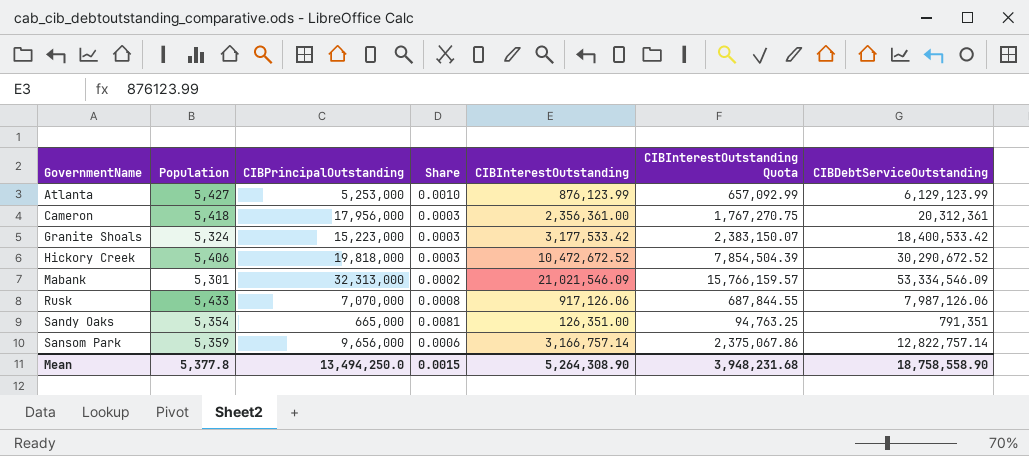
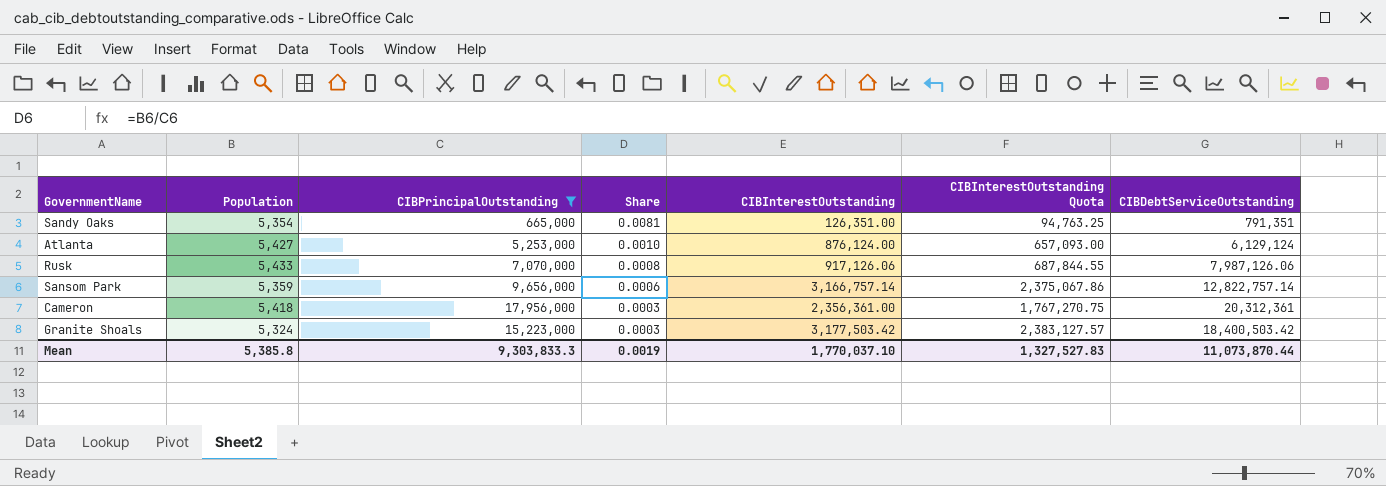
filter: none -> CIBPrincipalOutstanding <= 17,956,000
row order: GovernmentName ascending -> Share descending
Atlanta | CIBInterestOutstanding: 876,123.99 -> 876,124.00
Atlanta | CIBInterestOutstanding Quota: 657,092.99 -> 657,093.00
Atlanta | CIBDebtServiceOutstanding: 6,129,123.99 -> 6,129,124
Granite Shoals | CIBInterestOutstanding: 3,177,533.42 -> 3,177,503.42
Granite Shoals | CIBInterestOutstanding Quota: 2,383,150.07 -> 2,383,127.57
Granite Shoals | CIBDebtServiceOutstanding: 18,400,533.42 -> 18,400,503.42
Mean | Population: 5,377.8 -> 5,385.8
Mean | CIBPrincipalOutstanding: 13,494,250.0 -> 9,303,833.3
Mean | Share: 0.0015 -> 0.0019
Mean | CIBInterestOutstanding: 5,264,308.90 -> 1,770,037.10
Mean | CIBInterestOutstanding Quota: 3,948,231.68 -> 1,327,527.83
Mean | CIBDebtServiceOutstanding: 18,758,558.90 -> 11,073,870.44

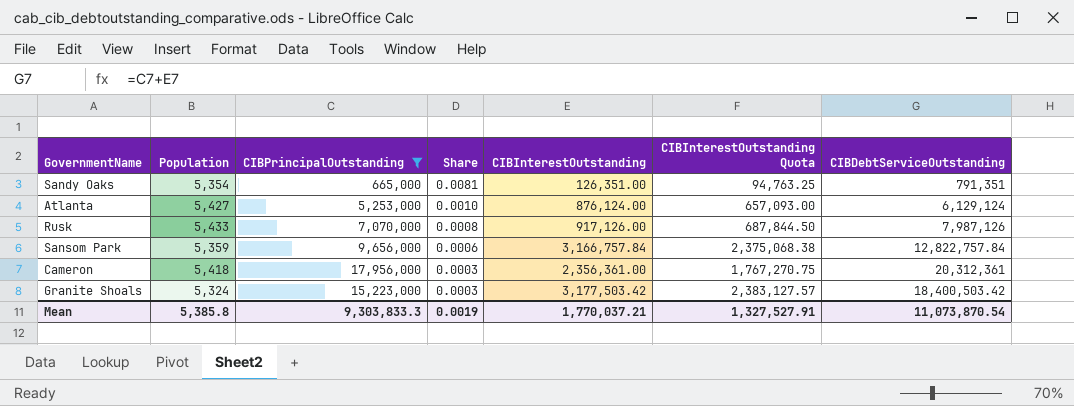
Rusk | CIBInterestOutstanding: 917,126.06 -> 917,126.00
Rusk | CIBInterestOutstanding Quota: 687,844.55 -> 687,844.50
Rusk | CIBDebtServiceOutstanding: 7,987,126.06 -> 7,987,126
Sansom Park | CIBInterestOutstanding: 3,166,757.14 -> 3,166,757.84
Sansom Park | CIBInterestOutstanding Quota: 2,375,067.86 -> 2,375,068.38
Sansom Park | CIBDebtServiceOutstanding: 12,822,757.14 -> 12,822,757.84
Mean | CIBInterestOutstanding: 1,770,037.10 -> 1,770,037.21
Mean | CIBInterestOutstanding Quota: 1,327,527.83 -> 1,327,527.91
Mean | CIBDebtServiceOutstanding: 11,073,870.44 -> 11,073,870.54

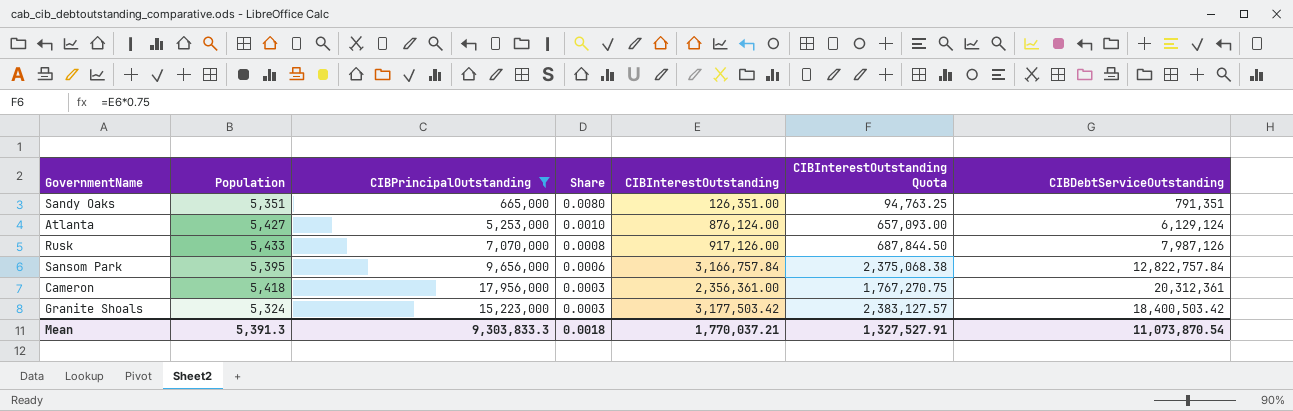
Sandy Oaks | Population: 5,354 -> 5,351
Sandy Oaks | Share: 0.0081 -> 0.0080
Sansom Park | Population: 5,359 -> 5,395
Mean | Population: 5,385.8 -> 5,391.3
Mean | Share: 0.0019 -> 0.0018

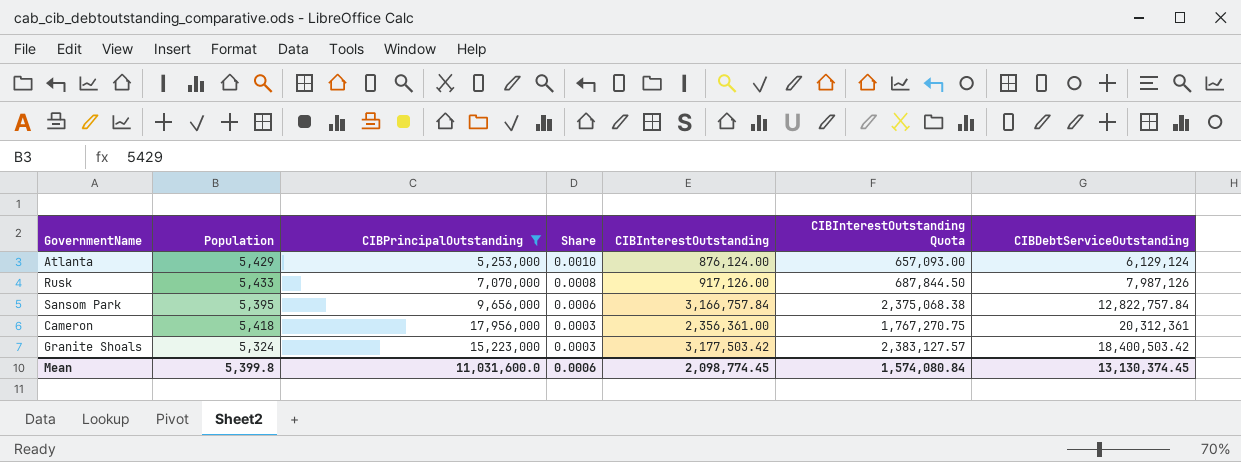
row Sandy Oaks: 5,351 | 665,000 | 0.0080 | 126,351.00 | 94,763.25 | 791,351 -> none
Atlanta | Population: 5,427 -> 5,429
Mean | Population: 5,391.3 -> 5,399.8
Mean | CIBPrincipalOutstanding: 9,303,833.3 -> 11,031,600.0
Mean | Share: 0.0018 -> 0.0006
Mean | CIBInterestOutstanding: 1,770,037.21 -> 2,098,774.45
Mean | CIBInterestOutstanding Quota: 1,327,527.91 -> 1,574,080.84
Mean | CIBDebtServiceOutstanding: 11,073,870.54 -> 13,130,374.45

